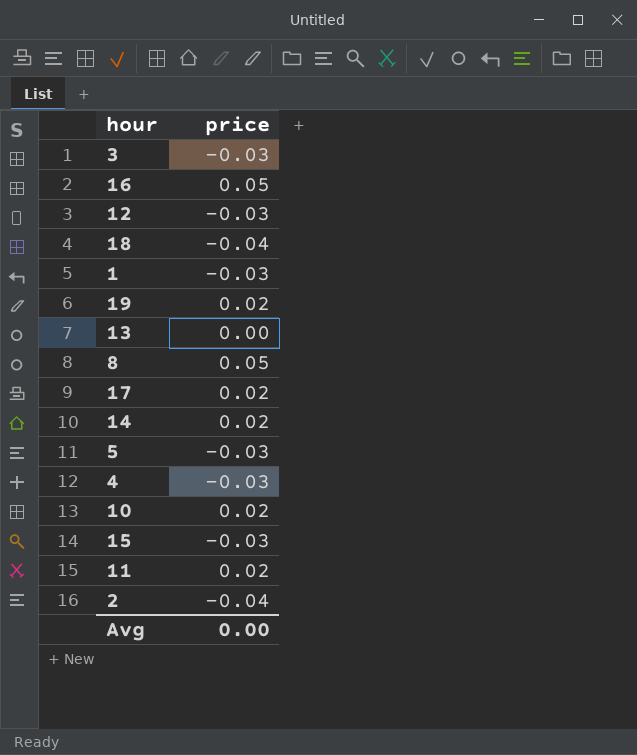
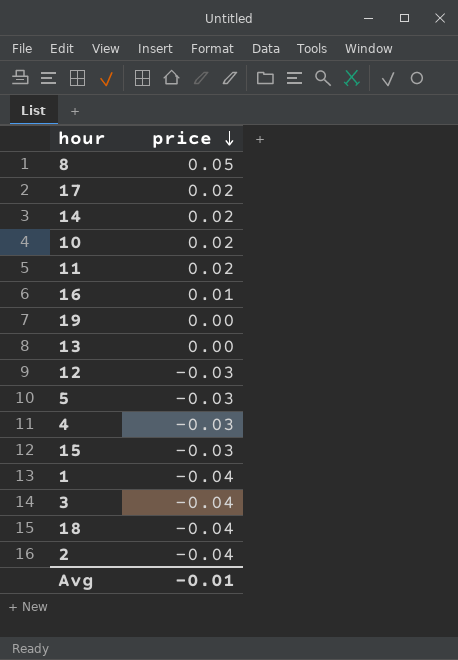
row order: none -> price descending
16 | price: 0.05 -> 0.01
19 | price: 0.02 -> 0.00
1 | price: -0.03 -> -0.04
3 | price: -0.03 -> -0.04
Avg | price: 0.00 -> -0.01

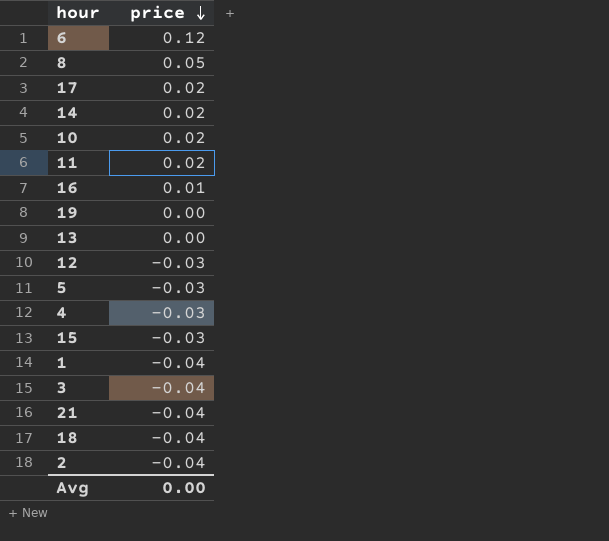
row 6: none -> 0.12
row 21: none -> -0.04
Avg | price: -0.01 -> 0.00

